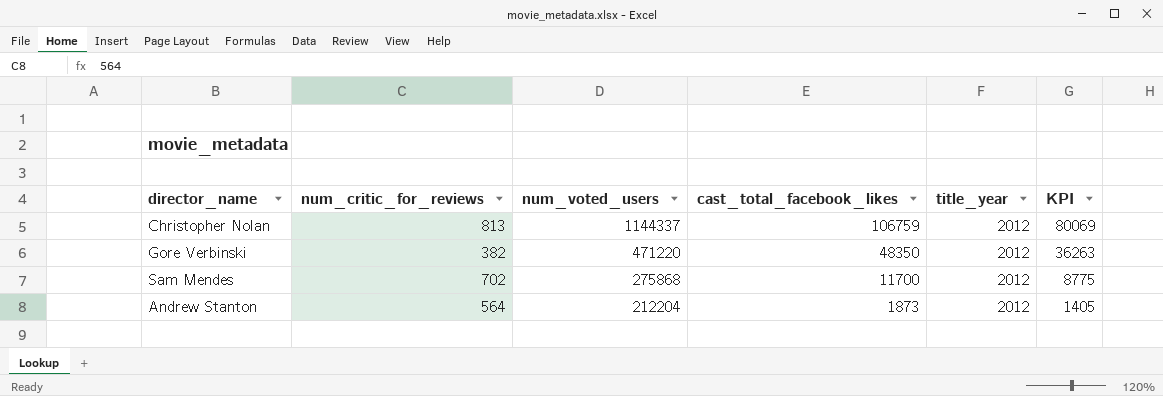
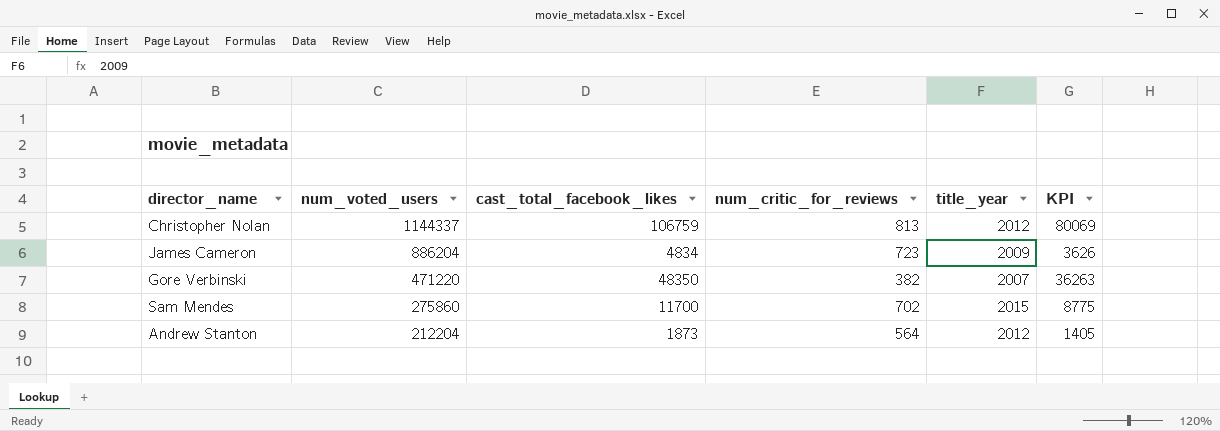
column num_critic_for_reviews | position: 2 -> 4
row James Cameron: none -> 886204 | 4834 | 723 | 2009 | 3626
Gore Verbinski | title_year: 2012 -> 2007
Sam Mendes | num_voted_users: 275868 -> 275860
Sam Mendes | title_year: 2012 -> 2015

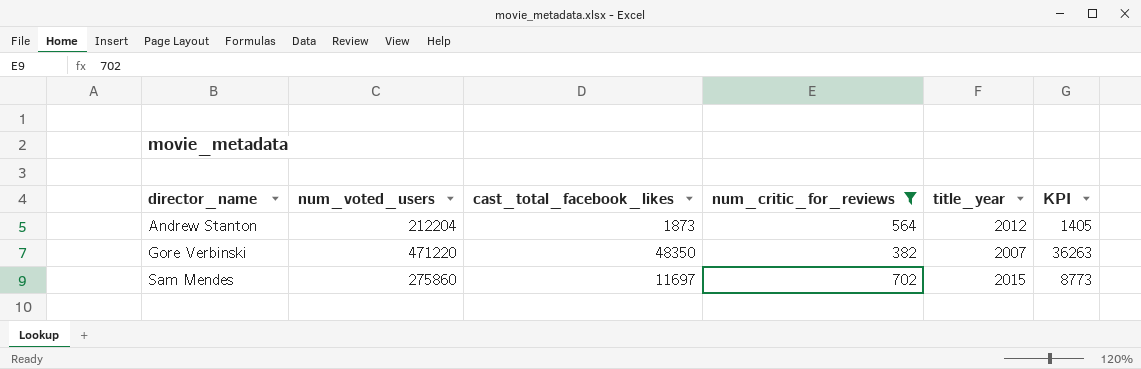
filter: none -> num_critic_for_reviews <= 702
row order: num_voted_users descending -> director_name ascending
Sam Mendes | cast_total_facebook_likes: 11700 -> 11697
Sam Mendes | KPI: 8775 -> 8773

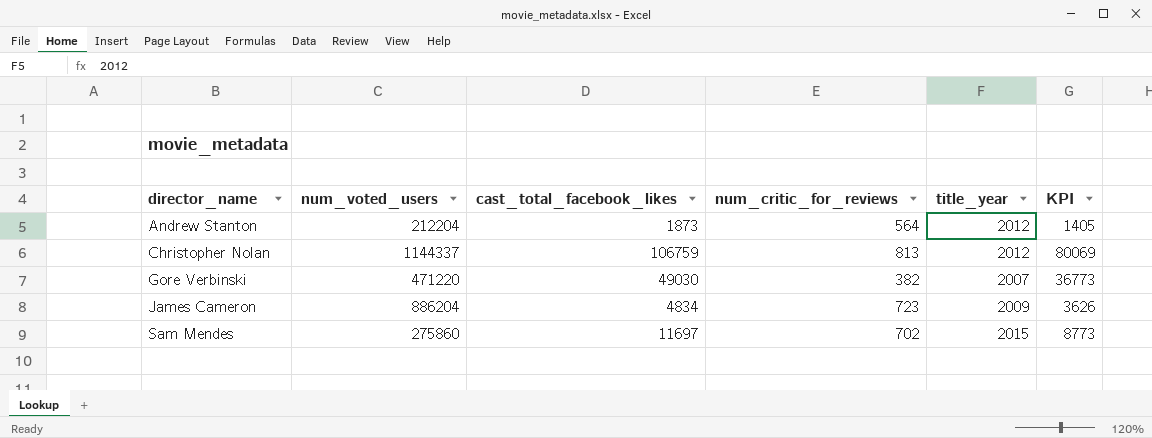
filter: num_critic_for_reviews <= 702 -> none
Gore Verbinski | cast_total_facebook_likes: 48350 -> 49030
Gore Verbinski | KPI: 36263 -> 36773

